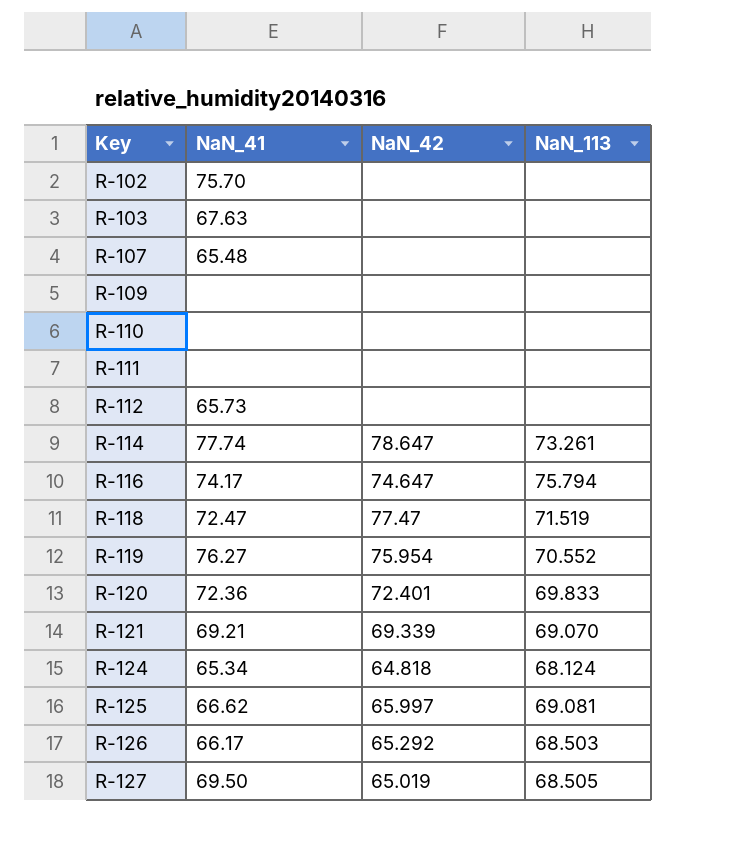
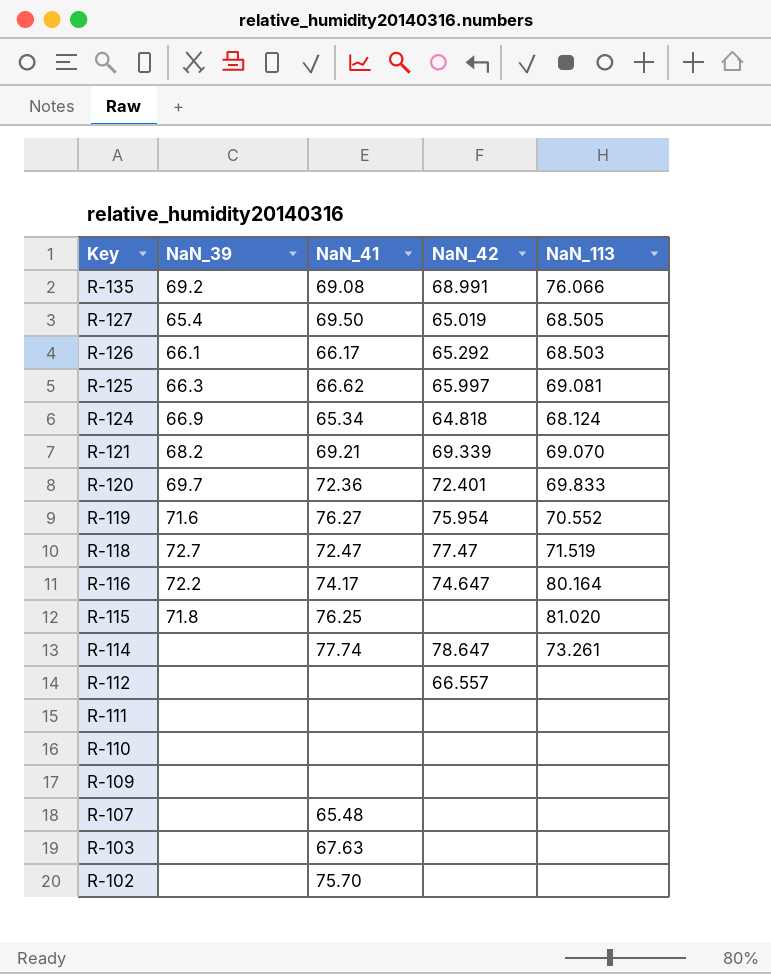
row order: Key ascending -> Key descending
column NaN_39 | position: none -> 2
row R-135: none -> 69.2 | 69.08 | 68.991 | 76.066
R-116 | NaN_113: 75.794 -> 80.164
row R-115: none -> 71.8 | 76.25 | none | 81.020
R-112 | NaN_41: 65.73 -> none
R-112 | NaN_42: none -> 66.557

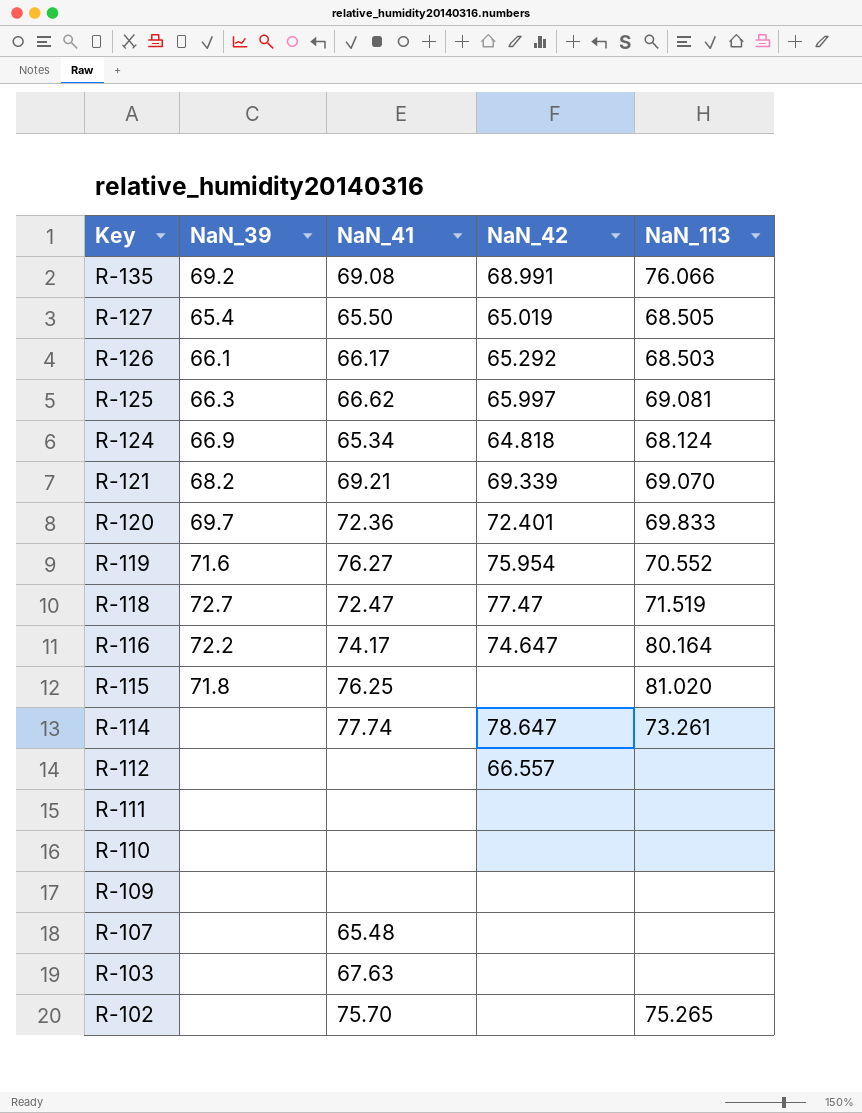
R-127 | NaN_41: 69.50 -> 65.50
R-102 | NaN_113: none -> 75.265

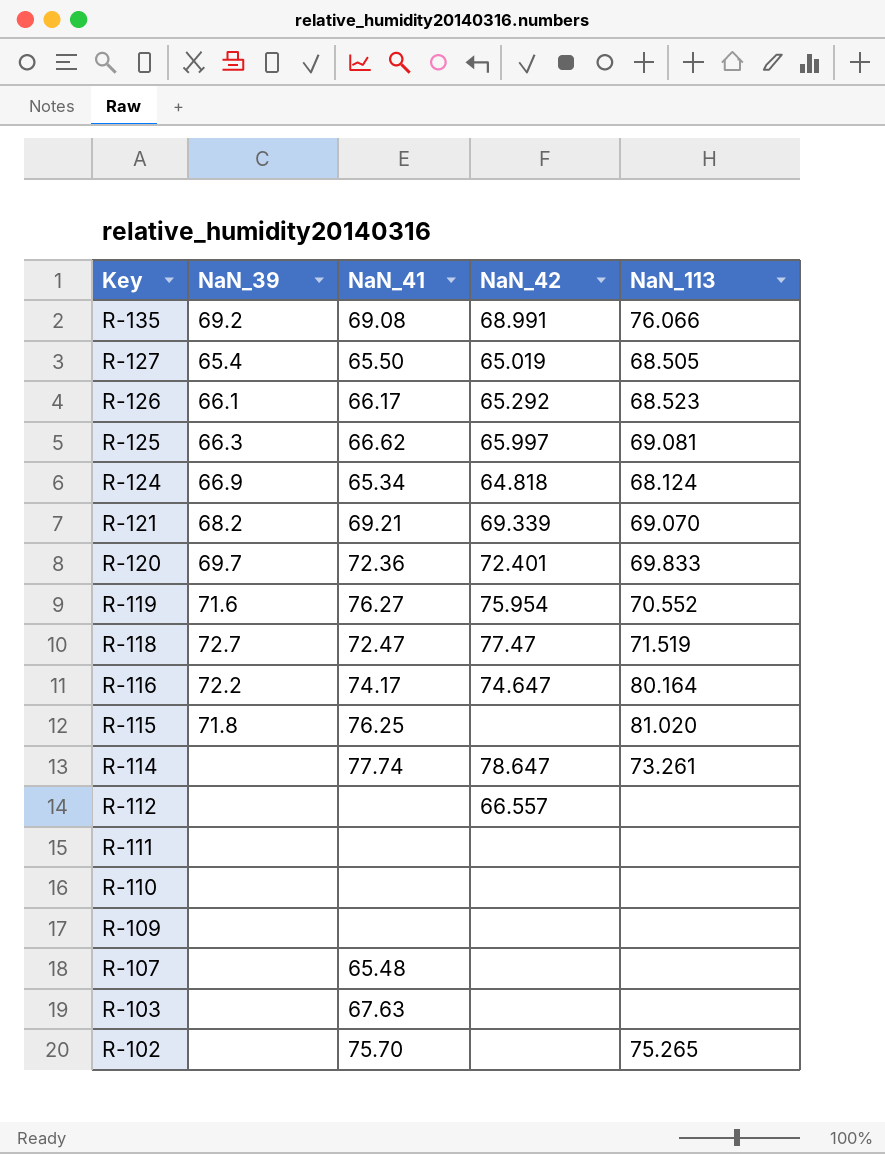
R-126 | NaN_113: 68.503 -> 68.523

